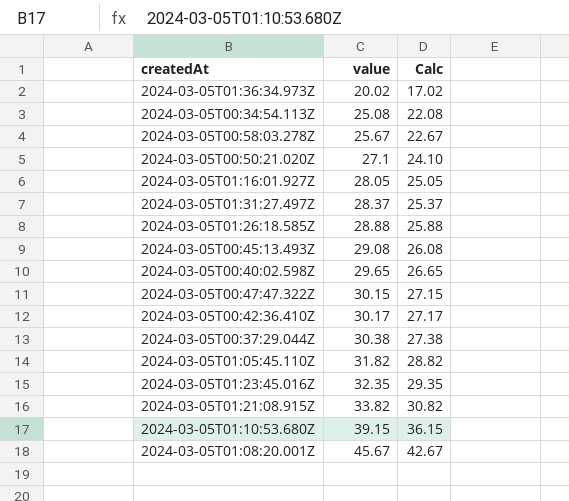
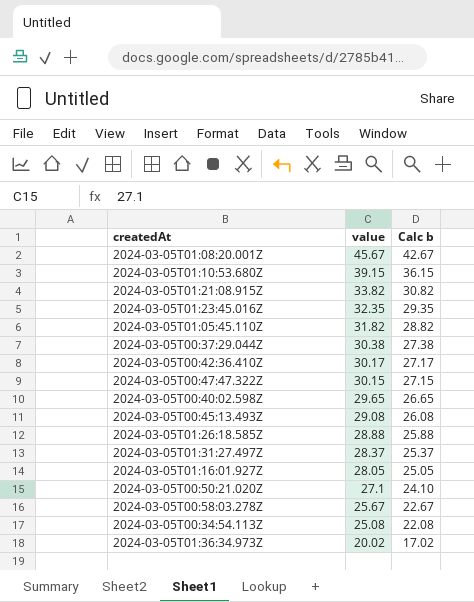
row order: value ascending -> value descending
column name: Calc -> Calc b

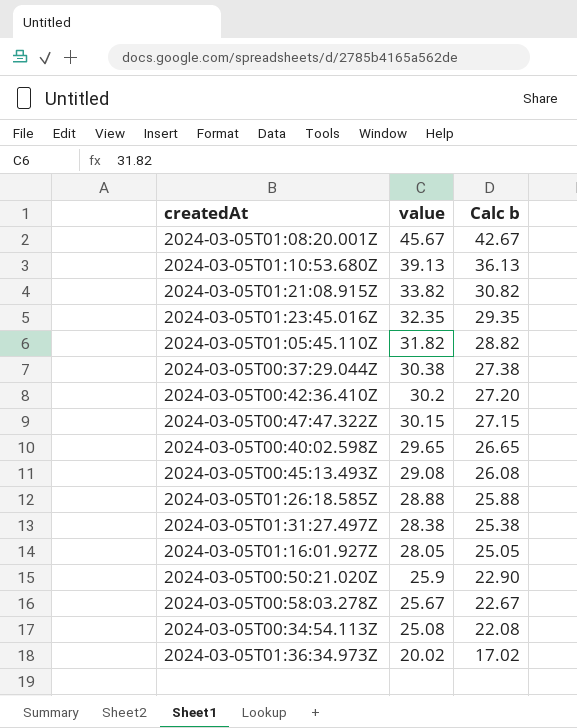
2024-03-05T01:10:53.680Z | value: 39.15 -> 39.13
2024-03-05T01:10:53.680Z | Calc b: 36.15 -> 36.13
2024-03-05T00:42:36.410Z | value: 30.17 -> 30.2
2024-03-05T00:42:36.410Z | Calc b: 27.17 -> 27.20
2024-03-05T01:31:27.497Z | value: 28.37 -> 28.38
2024-03-05T01:31:27.497Z | Calc b: 25.37 -> 25.38
2024-03-05T00:50:21.020Z | value: 27.1 -> 25.9
2024-03-05T00:50:21.020Z | Calc b: 24.10 -> 22.90

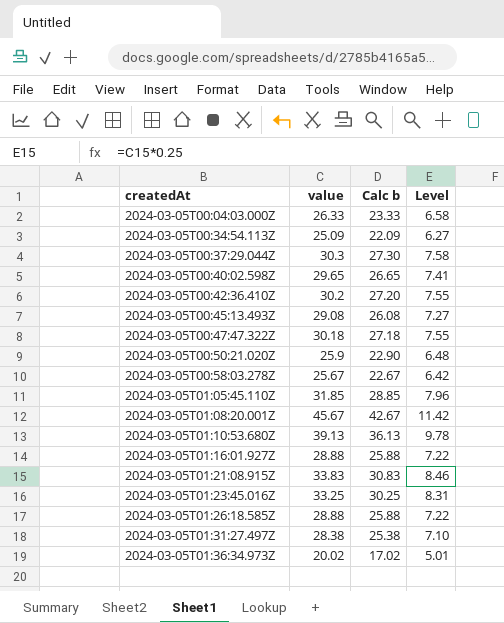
row order: value descending -> createdAt ascending
column Level | formula: none -> [value] * 0.25
row 2024-03-05T00:04:03.000Z: none -> 26.33 | 23.33 | 6.58
2024-03-05T00:34:54.113Z | value: 25.08 -> 25.09
2024-03-05T00:34:54.113Z | Calc b: 22.08 -> 22.09
2024-03-05T00:37:29.044Z | value: 30.38 -> 30.3
2024-03-05T00:37:29.044Z | Calc b: 27.38 -> 27.30
2024-03-05T00:47:47.322Z | value: 30.15 -> 30.18
2024-03-05T00:47:47.322Z | Calc b: 27.15 -> 27.18
2024-03-05T01:05:45.110Z | value: 31.82 -> 31.85
2024-03-05T01:05:45.110Z | Calc b: 28.82 -> 28.85
2024-03-05T01:16:01.927Z | value: 28.05 -> 28.88
2024-03-05T01:16:01.927Z | Calc b: 25.05 -> 25.88
2024-03-05T01:21:08.915Z | value: 33.82 -> 33.83
2024-03-05T01:21:08.915Z | Calc b: 30.82 -> 30.83
2024-03-05T01:23:45.016Z | value: 32.35 -> 33.25
2024-03-05T01:23:45.016Z | Calc b: 29.35 -> 30.25

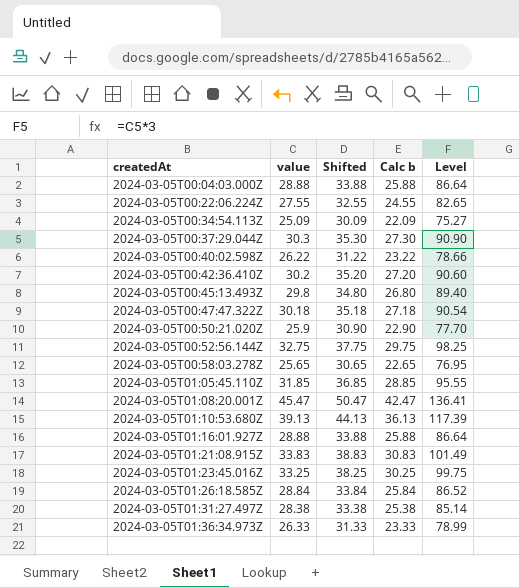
column Shifted | formula: none -> [value] + 5
column Level | formula: [value] * 0.25 -> [value] * 3
2024-03-05T00:04:03.000Z | value: 26.33 -> 28.88
2024-03-05T00:04:03.000Z | Calc b: 23.33 -> 25.88
row 2024-03-05T00:22:06.224Z: none -> 27.55 | 32.55 | 24.55 | 82.65
2024-03-05T00:40:02.598Z | value: 29.65 -> 26.22
2024-03-05T00:40:02.598Z | Calc b: 26.65 -> 23.22
2024-03-05T00:45:13.493Z | value: 29.08 -> 29.8
2024-03-05T00:45:13.493Z | Calc b: 26.08 -> 26.80
row 2024-03-05T00:52:56.144Z: none -> 32.75 | 37.75 | 29.75 | 98.25
2024-03-05T00:58:03.278Z | value: 25.67 -> 25.65
2024-03-05T00:58:03.278Z | Calc b: 22.67 -> 22.65
2024-03-05T01:08:20.001Z | value: 45.67 -> 45.47
2024-03-05T01:08:20.001Z | Calc b: 42.67 -> 42.47
2024-03-05T01:26:18.585Z | value: 28.88 -> 28.84
2024-03-05T01:26:18.585Z | Calc b: 25.88 -> 25.84
2024-03-05T01:36:34.973Z | value: 20.02 -> 26.33
2024-03-05T01:36:34.973Z | Calc b: 17.02 -> 23.33

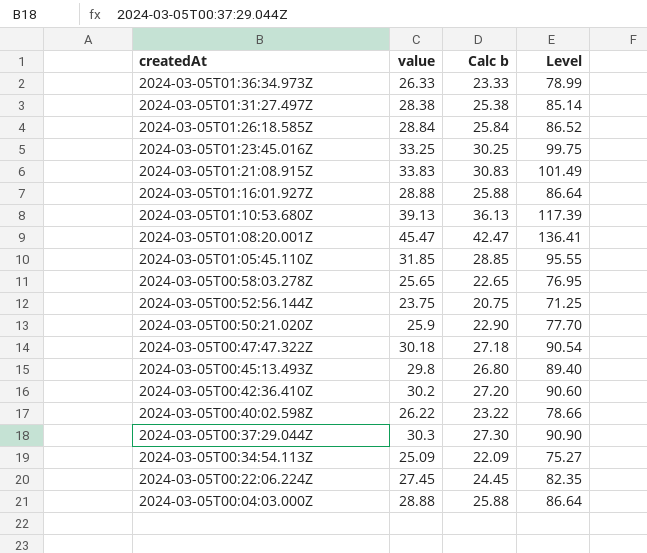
row order: createdAt ascending -> createdAt descending
column Shifted | formula: [value] + 5 -> none
2024-03-05T00:52:56.144Z | value: 32.75 -> 23.75
2024-03-05T00:52:56.144Z | Calc b: 29.75 -> 20.75
2024-03-05T00:52:56.144Z | Level: 98.25 -> 71.25
2024-03-05T00:22:06.224Z | value: 27.55 -> 27.45
2024-03-05T00:22:06.224Z | Calc b: 24.55 -> 24.45
2024-03-05T00:22:06.224Z | Level: 82.65 -> 82.35

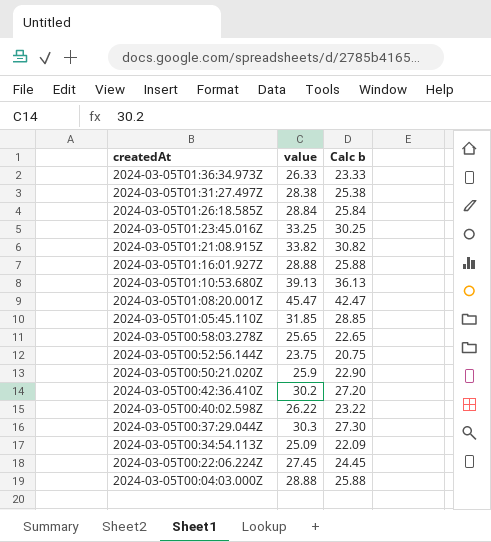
column Level | formula: [value] * 3 -> none
row 2024-03-05T00:47:47.322Z: 30.18 | 27.18 | 90.54 -> none
row 2024-03-05T00:45:13.493Z: 29.8 | 26.80 | 89.40 -> none
2024-03-05T01:21:08.915Z | value: 33.83 -> 33.82
2024-03-05T01:21:08.915Z | Calc b: 30.83 -> 30.82

